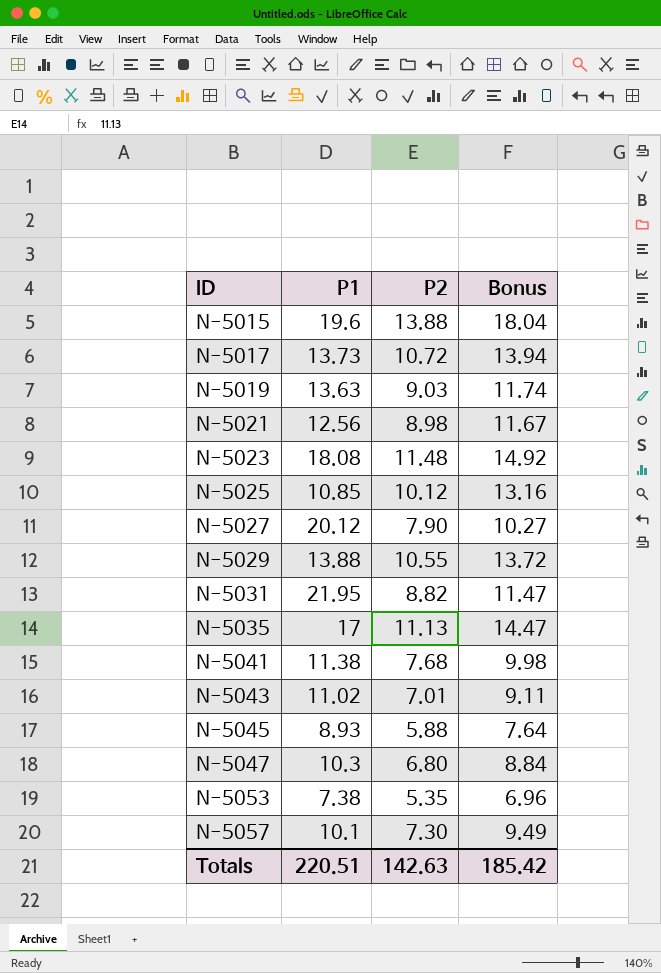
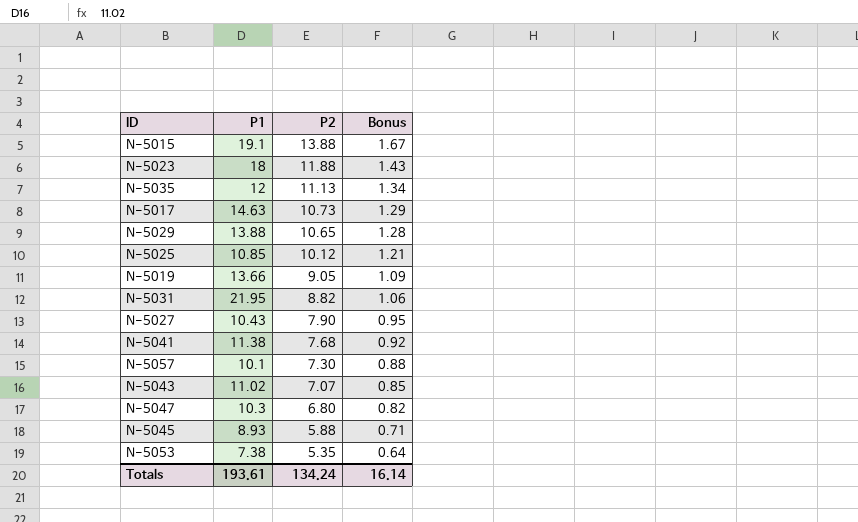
row order: ID ascending -> P2 descending
column Bonus | formula: [P2] * 1.3 -> [P2] * 0.12
row N-5021: 12.56 | 8.98 | 11.67 -> none
N-5015 | P1: 19.6 -> 19.1
N-5023 | P1: 18.08 -> 18
N-5023 | P2: 11.48 -> 11.88
N-5035 | P1: 17 -> 12
N-5017 | P1: 13.73 -> 14.63
N-5017 | P2: 10.72 -> 10.73
N-5029 | P2: 10.55 -> 10.65
N-5019 | P1: 13.63 -> 13.66
N-5019 | P2: 9.03 -> 9.05
N-5027 | P1: 20.12 -> 10.43
N-5043 | P2: 7.01 -> 7.07
Totals | P1: 220.51 -> 193.61
Totals | P2: 142.63 -> 134.24
Totals | Bonus: 185.42 -> 16.14

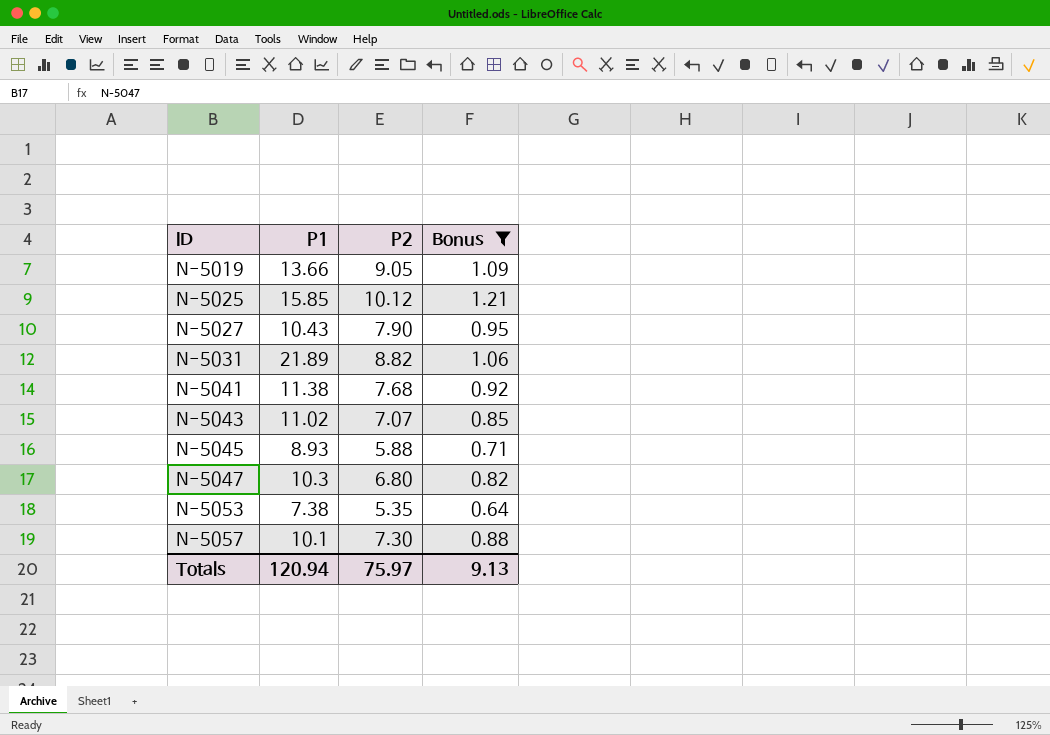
filter: none -> Bonus <= 1.21
row order: P2 descending -> ID ascending
N-5025 | P1: 10.85 -> 15.85
N-5031 | P1: 21.95 -> 21.89
Totals | P1: 193.61 -> 120.94
Totals | P2: 134.24 -> 75.97
Totals | Bonus: 16.14 -> 9.13

